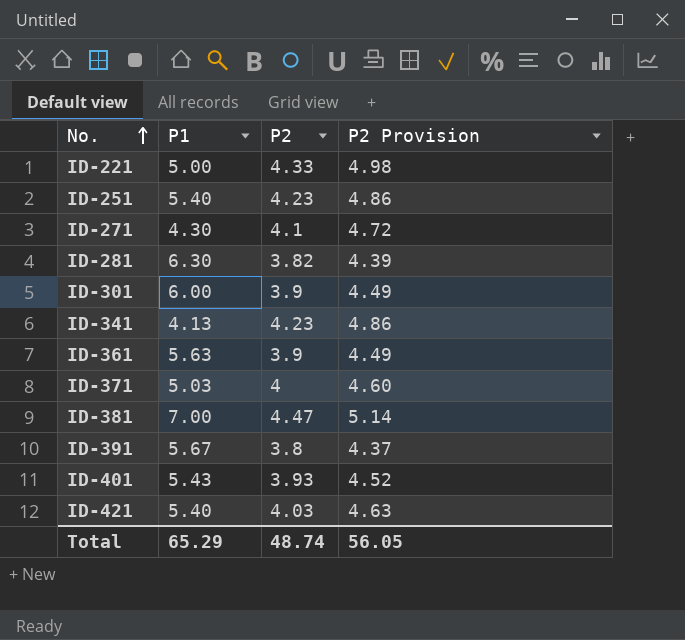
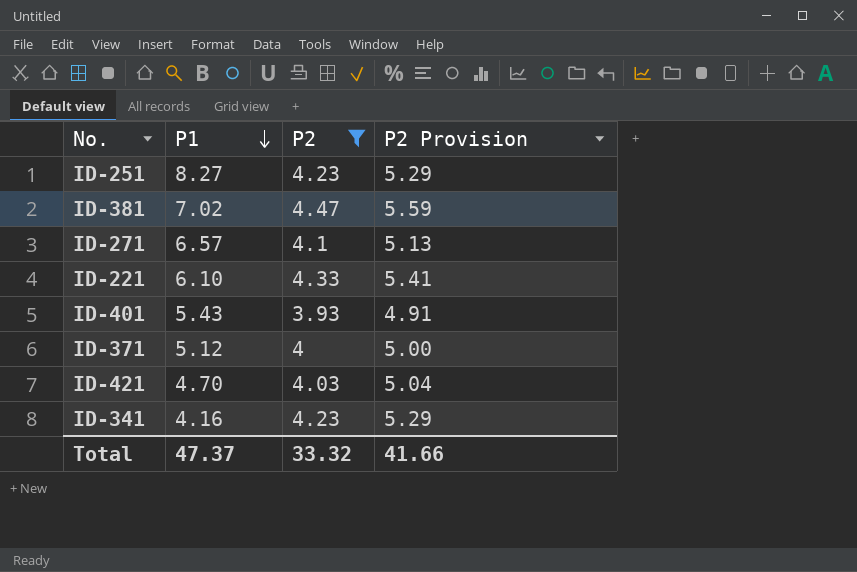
filter: none -> P2 >= 3.93
row order: No. ascending -> P1 descending
column P2 Provision | formula: [P2] * 1.15 -> [P2] * 1.25
ID-251 | P1: 5.40 -> 8.27
ID-381 | P1: 7.00 -> 7.02
ID-271 | P1: 4.30 -> 6.57
ID-221 | P1: 5.00 -> 6.10
ID-371 | P1: 5.03 -> 5.12
ID-421 | P1: 5.40 -> 4.70
ID-341 | P1: 4.13 -> 4.16
Total | P1: 65.29 -> 47.37
Total | P2: 48.74 -> 33.32
Total | P2 Provision: 56.05 -> 41.66

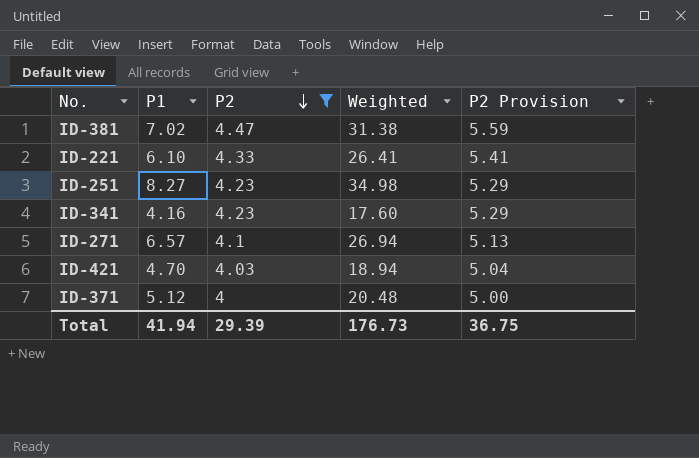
row order: P1 descending -> P2 descending
column Weighted | formula: none -> [P1] * [P2]
row ID-401: 5.43 | 3.93 | 4.91 -> none
Total | P1: 47.37 -> 41.94
Total | P2: 33.32 -> 29.39
Total | P2 Provision: 41.66 -> 36.75

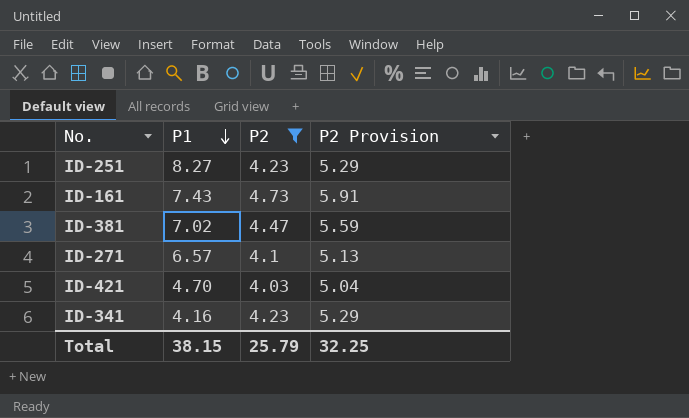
row order: P2 descending -> P1 descending
column Weighted | formula: [P1] * [P2] -> none
row ID-221: 6.10 | 4.33 | 26.41 | 5.41 -> none
row ID-371: 5.12 | 4 | 20.48 | 5.00 -> none
row ID-161: none -> 7.43 | 4.73 | 5.91
Total | P1: 41.94 -> 38.15
Total | P2: 29.39 -> 25.79
Total | P2 Provision: 36.75 -> 32.25

